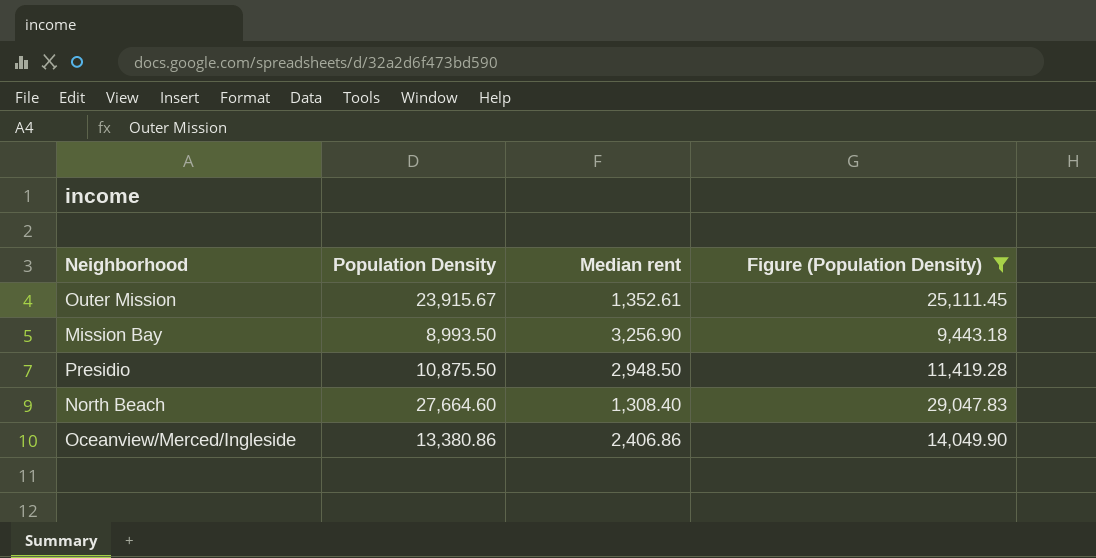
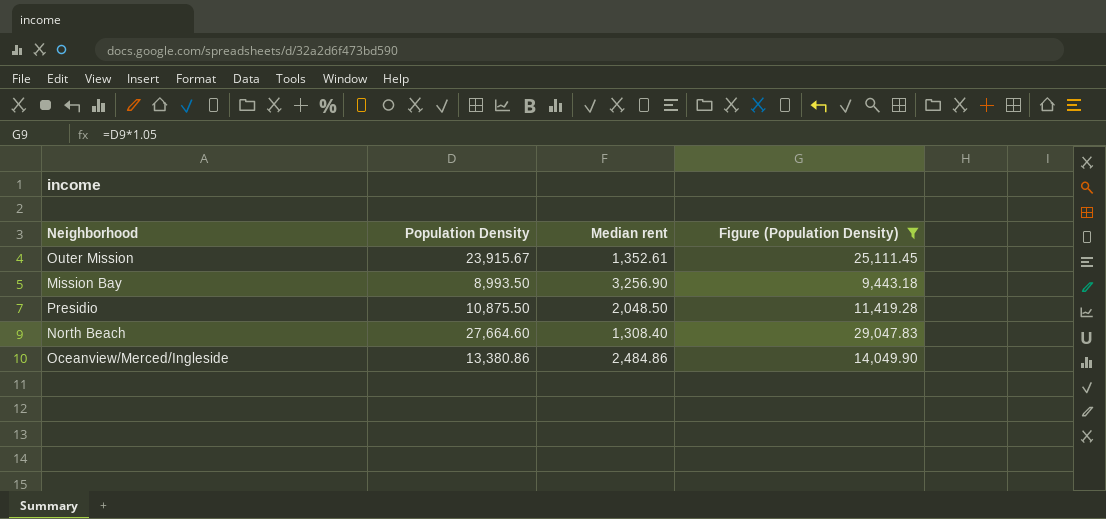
Presidio | Median rent: 2,948.50 -> 2,048.50
Oceanview/Merced/Ingleside | Median rent: 2,406.86 -> 2,484.86

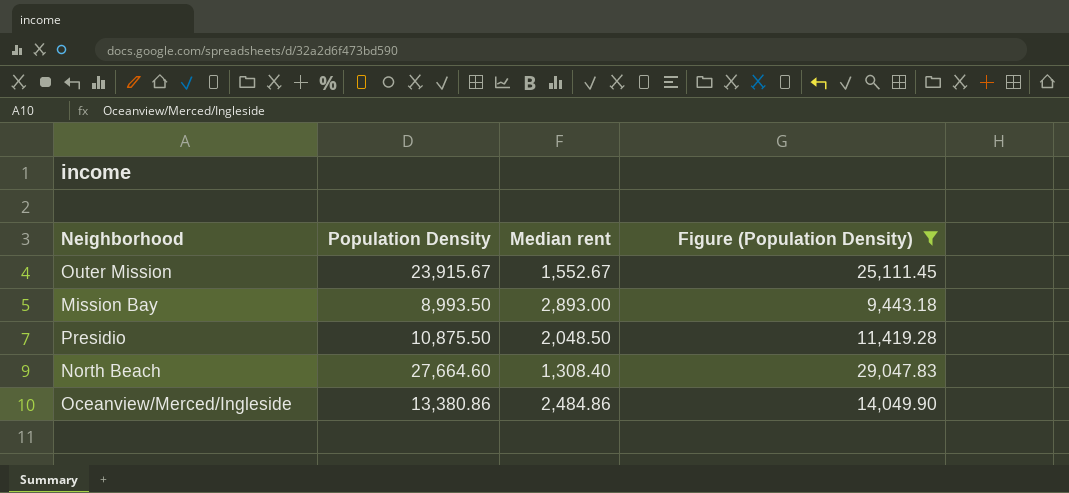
Outer Mission | Median rent: 1,352.61 -> 1,552.67
Mission Bay | Median rent: 3,256.90 -> 2,893.00

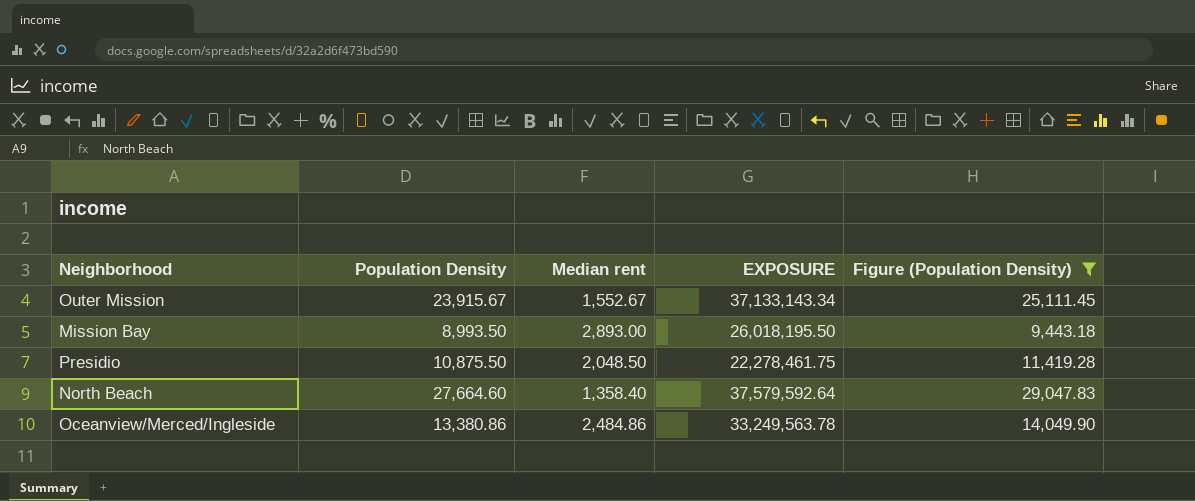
column EXPOSURE | formula: none -> [Population Density] * [Median rent]
North Beach | Median rent: 1,308.40 -> 1,358.40

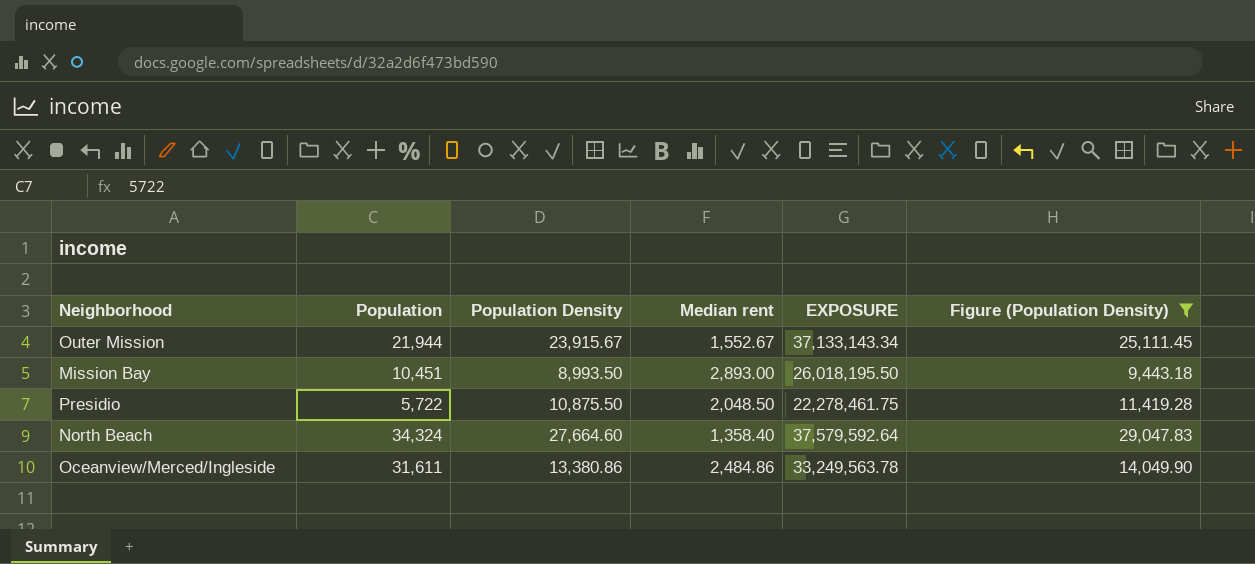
column Population | position: none -> 2

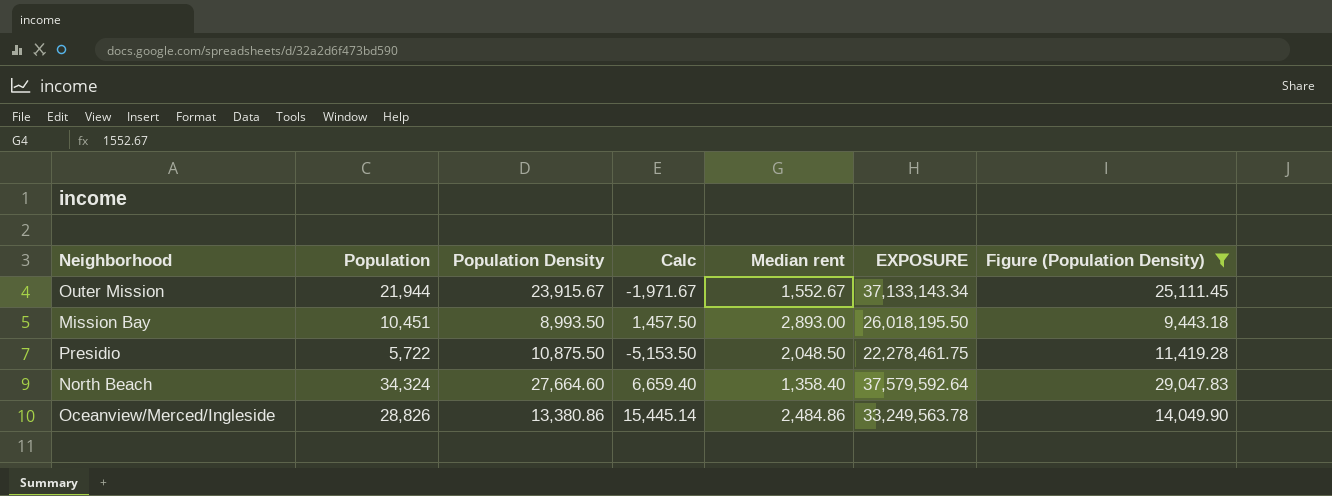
column Calc | formula: none -> [Population] - [Population Density]
Oceanview/Merced/Ingleside | Population: 31,611 -> 28,826

